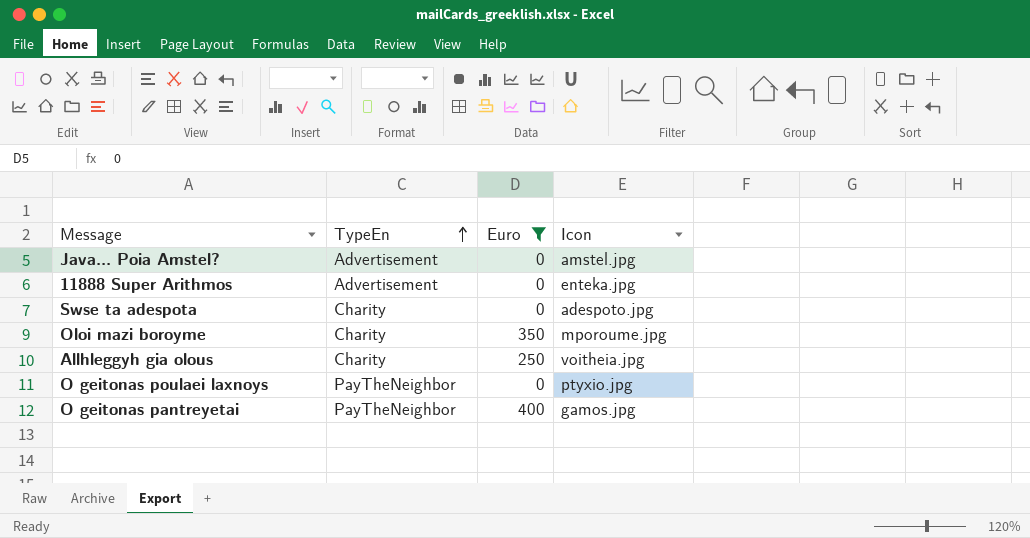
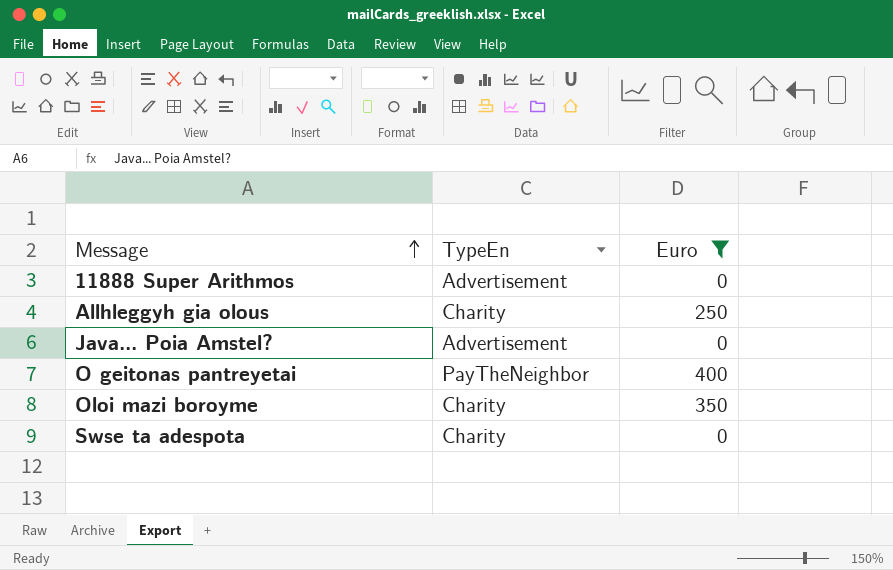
row order: TypeEn ascending -> Message ascending
column Icon | position: 4 -> none
row O geitonas poulaei laxnoys: PayTheNeighbor | 0 | ptyxio.jpg -> none

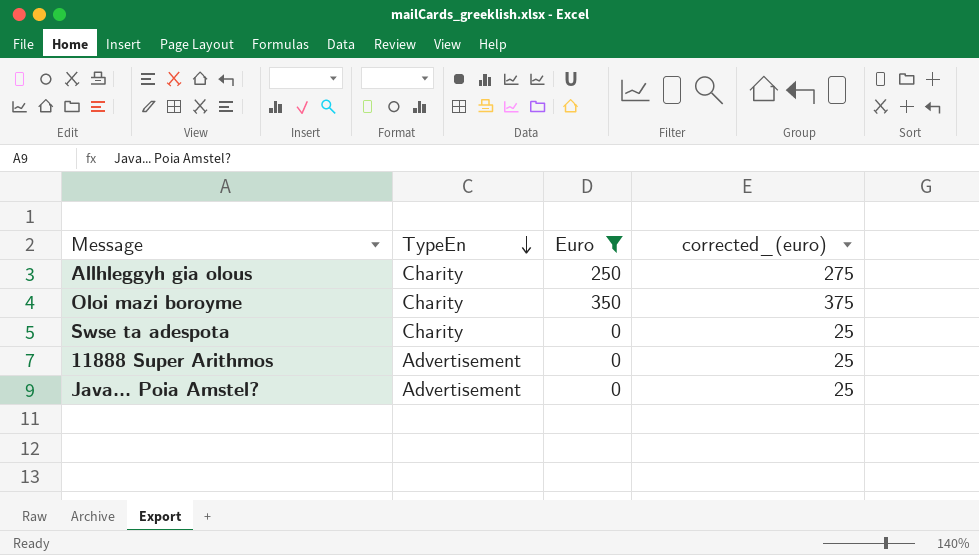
row order: Message ascending -> TypeEn descending
column corrected_(euro) | formula: none -> [Euro] + 25
row O geitonas pantreyetai: PayTheNeighbor | 400 -> none

